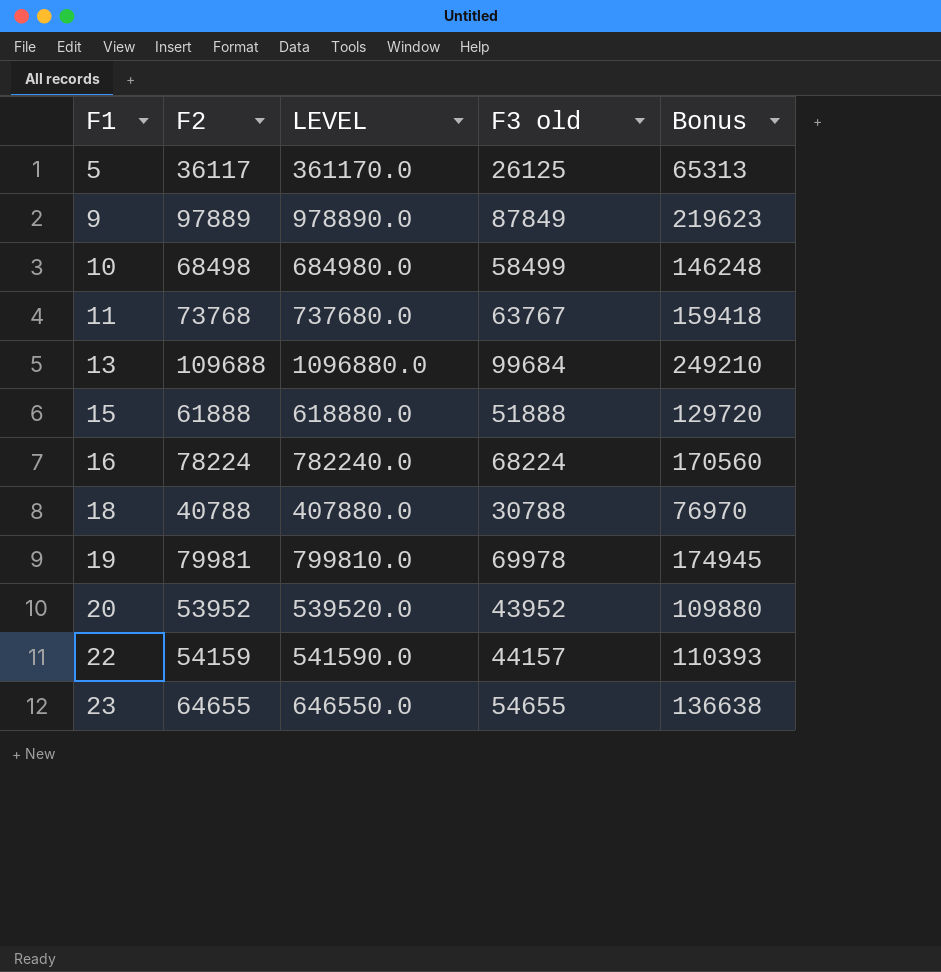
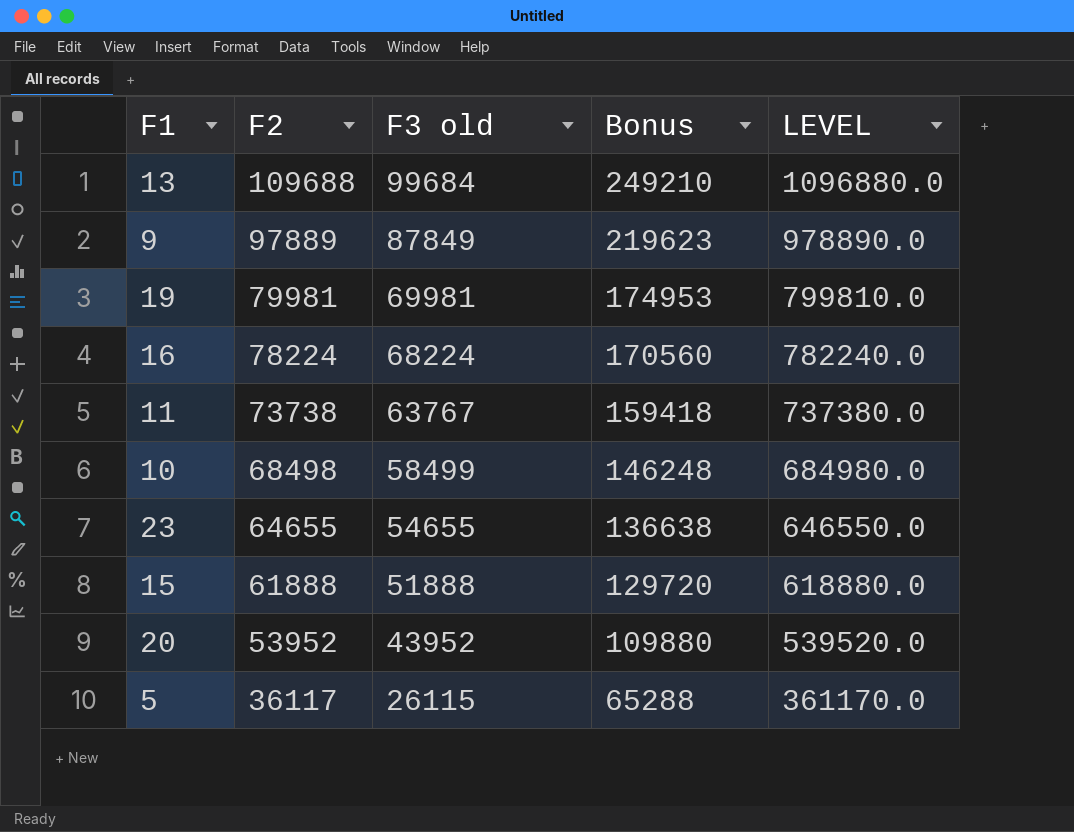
row order: F1 ascending -> F2 descending
column LEVEL | position: 3 -> 5
row 18: 40788 | 407880.0 | 30788 | 76970 -> none
row 22: 54159 | 541590.0 | 44157 | 110393 -> none
19 | F3 old: 69978 -> 69981
19 | Bonus: 174945 -> 174953
11 | F2: 73768 -> 73738
11 | LEVEL: 737680.0 -> 737380.0
5 | F3 old: 26125 -> 26115
5 | Bonus: 65313 -> 65288

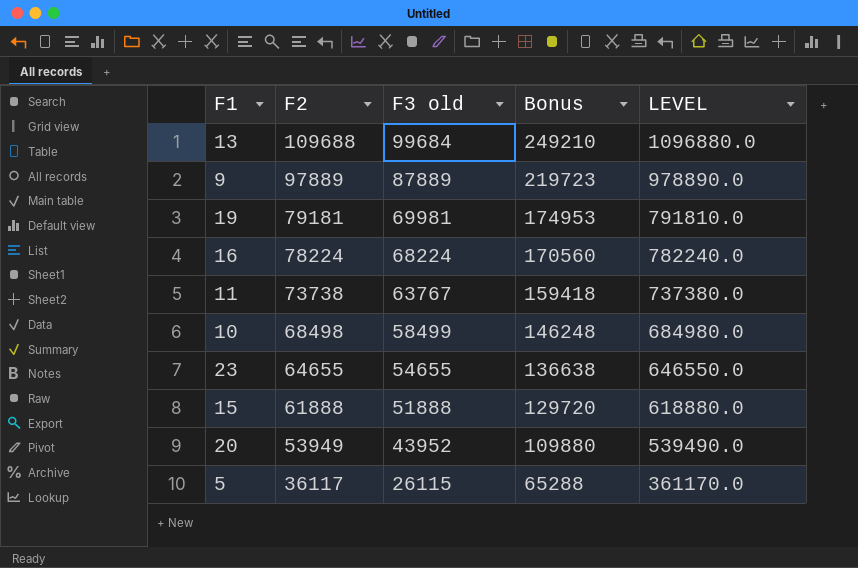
9 | F3 old: 87849 -> 87889
9 | Bonus: 219623 -> 219723
19 | F2: 79981 -> 79181
19 | LEVEL: 799810.0 -> 791810.0
20 | F2: 53952 -> 53949
20 | LEVEL: 539520.0 -> 539490.0

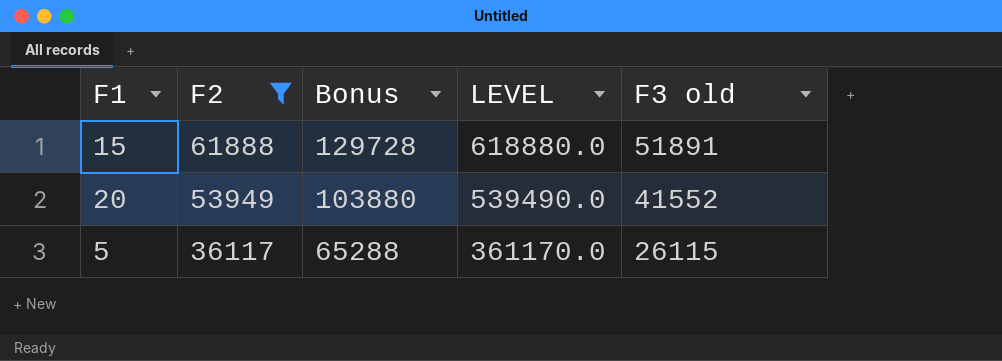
filter: none -> F2 <= 61888
column F3 old | position: 3 -> 5
15 | Bonus: 129720 -> 129728
15 | F3 old: 51888 -> 51891
20 | Bonus: 109880 -> 103880
20 | F3 old: 43952 -> 41552

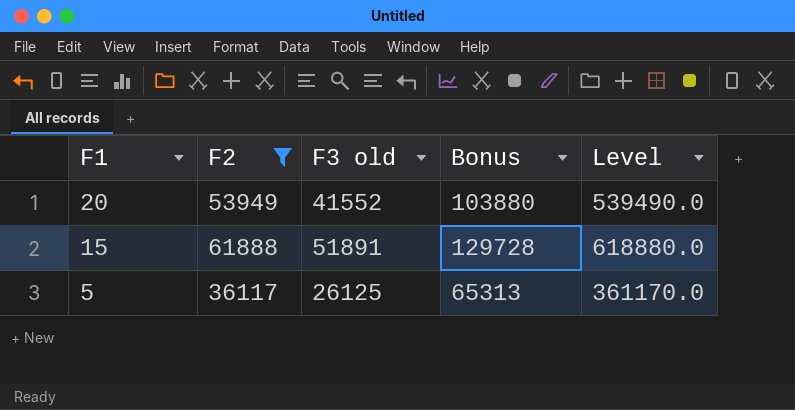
row order: F2 descending -> F1 descending
column F3 old | position: 5 -> 3
column name: LEVEL -> Level
5 | F3 old: 26115 -> 26125
5 | Bonus: 65288 -> 65313

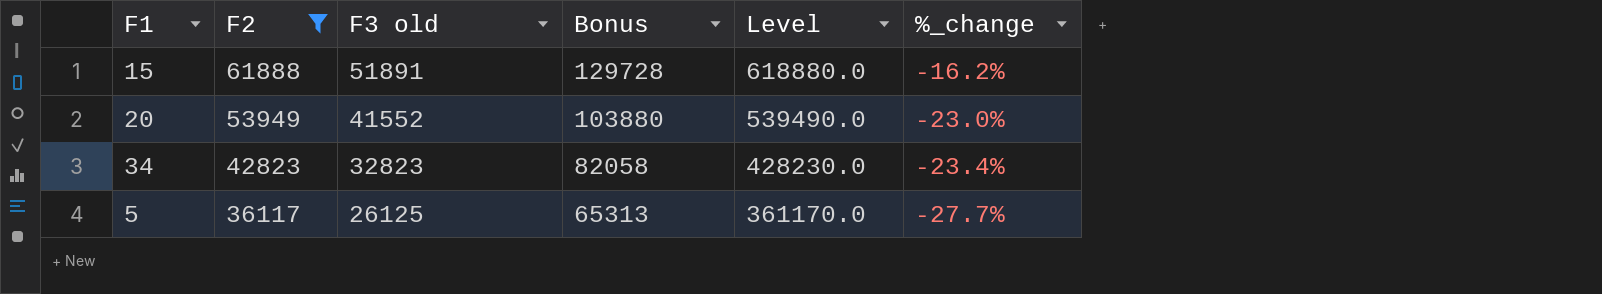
row order: F1 descending -> F2 descending
column %_change | formula: none -> ([F3 old] - [F2]) / [F2]
row 34: none -> 42823 | 32823 | 82058 | 428230.0 | -23.4%

